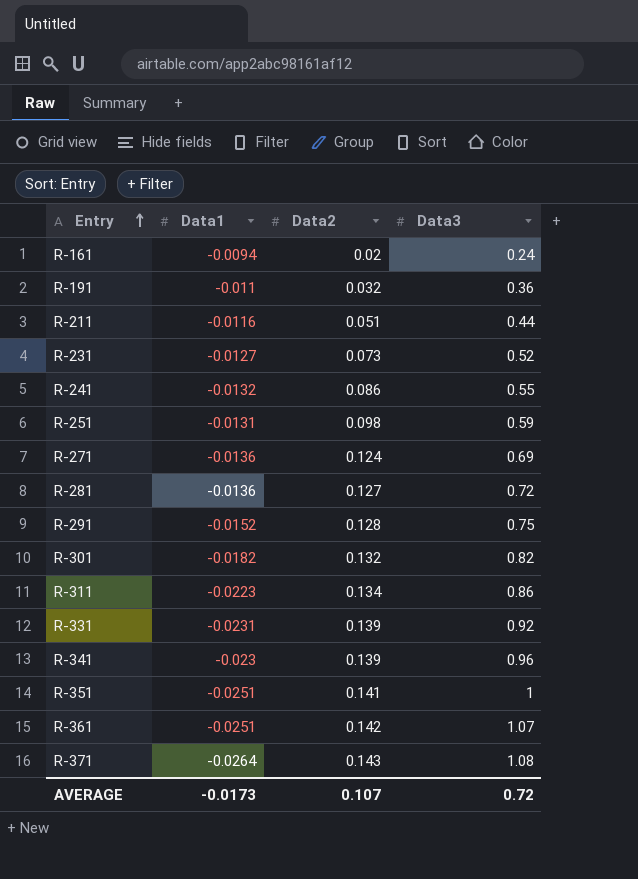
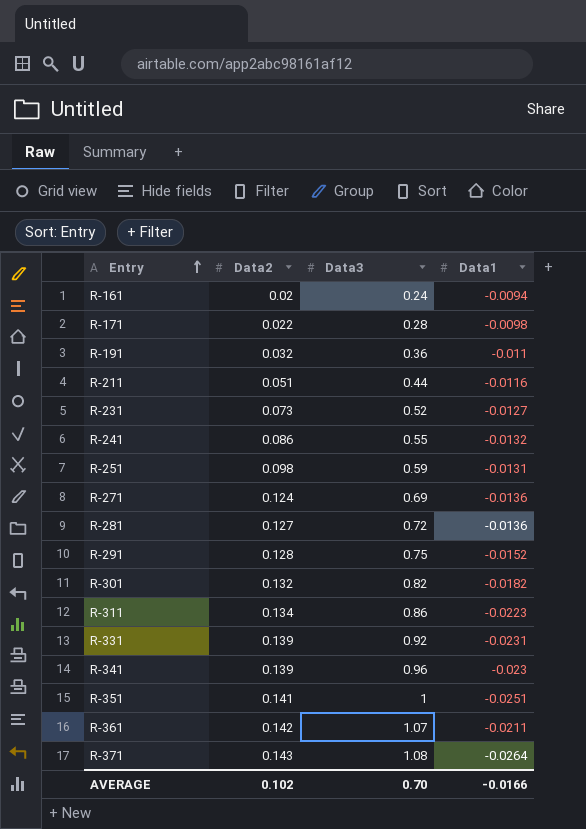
column Data1 | position: 2 -> 4
row R-171: none -> 0.022 | 0.28 | -0.0098
R-361 | Data1: -0.0251 -> -0.0211
AVERAGE | Data2: 0.107 -> 0.102
AVERAGE | Data3: 0.72 -> 0.70
AVERAGE | Data1: -0.0173 -> -0.0166

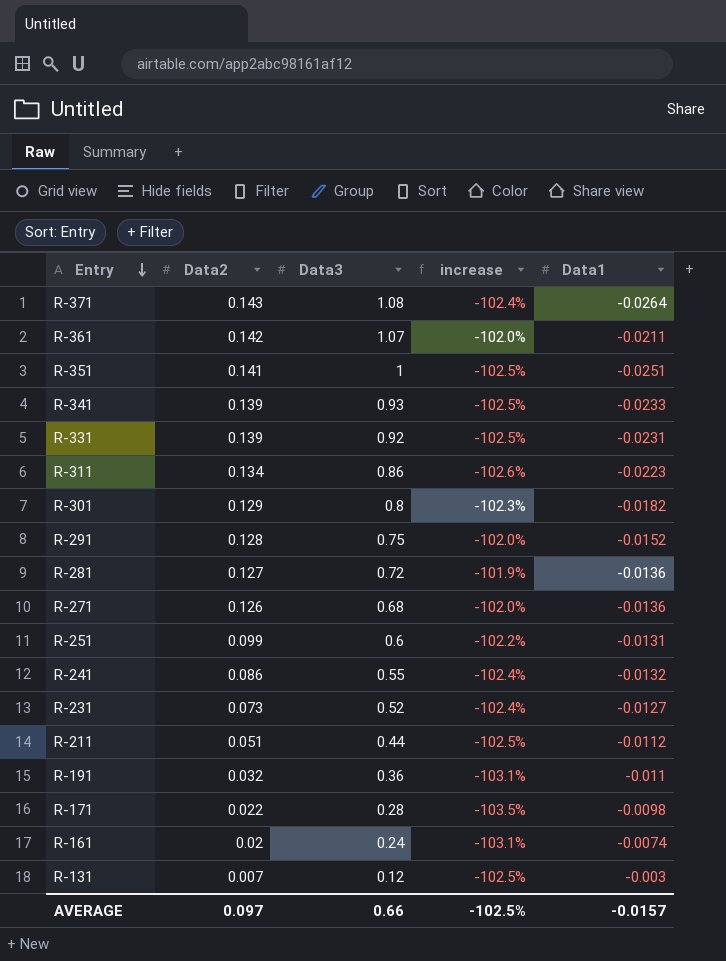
row order: Entry ascending -> Entry descending
column increase | formula: none -> ([Data1] - [Data3]) / [Data3]
R-341 | Data3: 0.96 -> 0.93
R-341 | Data1: -0.023 -> -0.0233
R-301 | Data2: 0.132 -> 0.129
R-301 | Data3: 0.82 -> 0.8
R-271 | Data2: 0.124 -> 0.126
R-271 | Data3: 0.69 -> 0.68
R-251 | Data2: 0.098 -> 0.099
R-251 | Data3: 0.59 -> 0.6
R-211 | Data1: -0.0116 -> -0.0112
R-161 | Data1: -0.0094 -> -0.0074
row R-131: none -> 0.007 | 0.12 | -102.5% | -0.003
AVERAGE | Data2: 0.102 -> 0.097
AVERAGE | Data3: 0.70 -> 0.66
AVERAGE | Data1: -0.0166 -> -0.0157

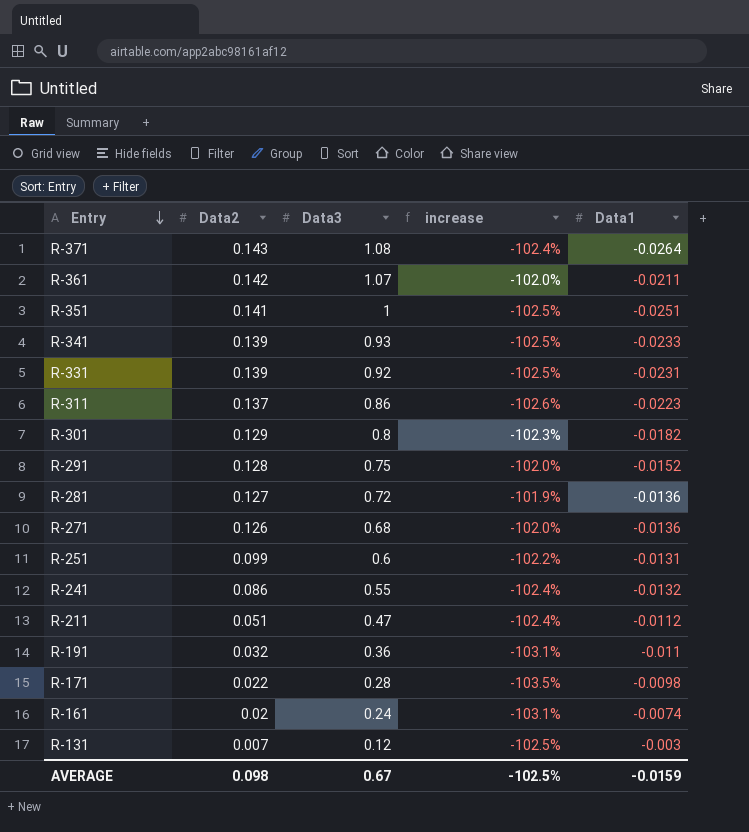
row R-231: 0.073 | 0.52 | -102.4% | -0.0127 -> none
R-311 | Data2: 0.134 -> 0.137
R-211 | Data3: 0.44 -> 0.47
R-211 | increase: -102.5% -> -102.4%
AVERAGE | Data2: 0.097 -> 0.098
AVERAGE | Data3: 0.66 -> 0.67
AVERAGE | Data1: -0.0157 -> -0.0159

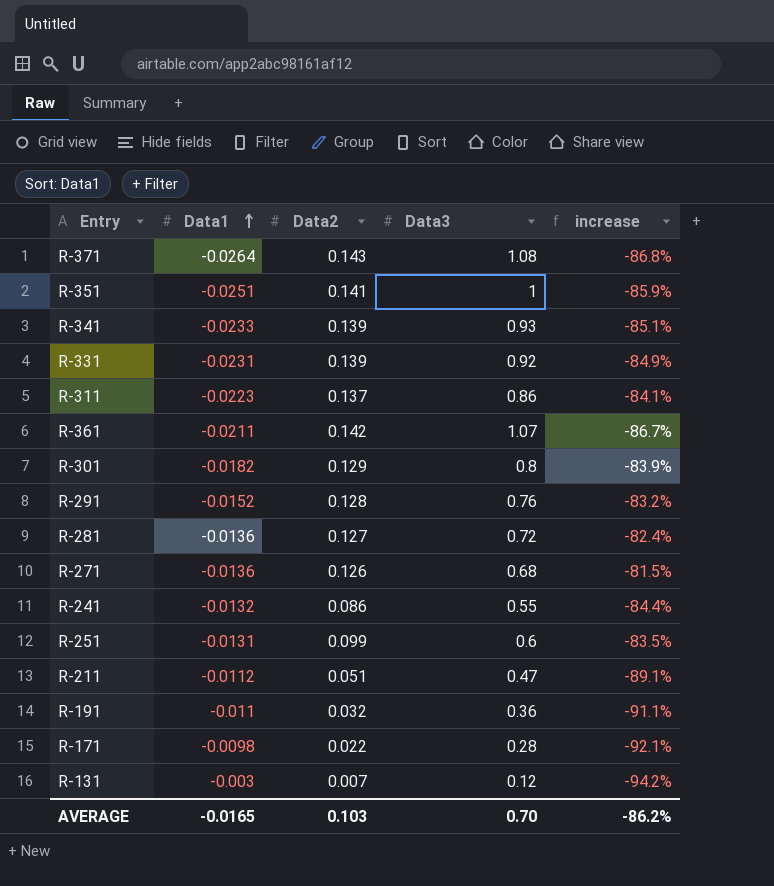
row order: Entry descending -> Data1 ascending
column Data1 | position: 5 -> 2
column increase | formula: ([Data1] - [Data3]) / [Data3] -> ([Data2] - [Data3]) / [Data3]
row R-161: 0.02 | 0.24 | -103.1% | -0.0074 -> none
R-291 | Data3: 0.75 -> 0.76
AVERAGE | Data1: -0.0159 -> -0.0165
AVERAGE | Data2: 0.098 -> 0.103
AVERAGE | Data3: 0.67 -> 0.70
AVERAGE | increase: -102.5% -> -86.2%

